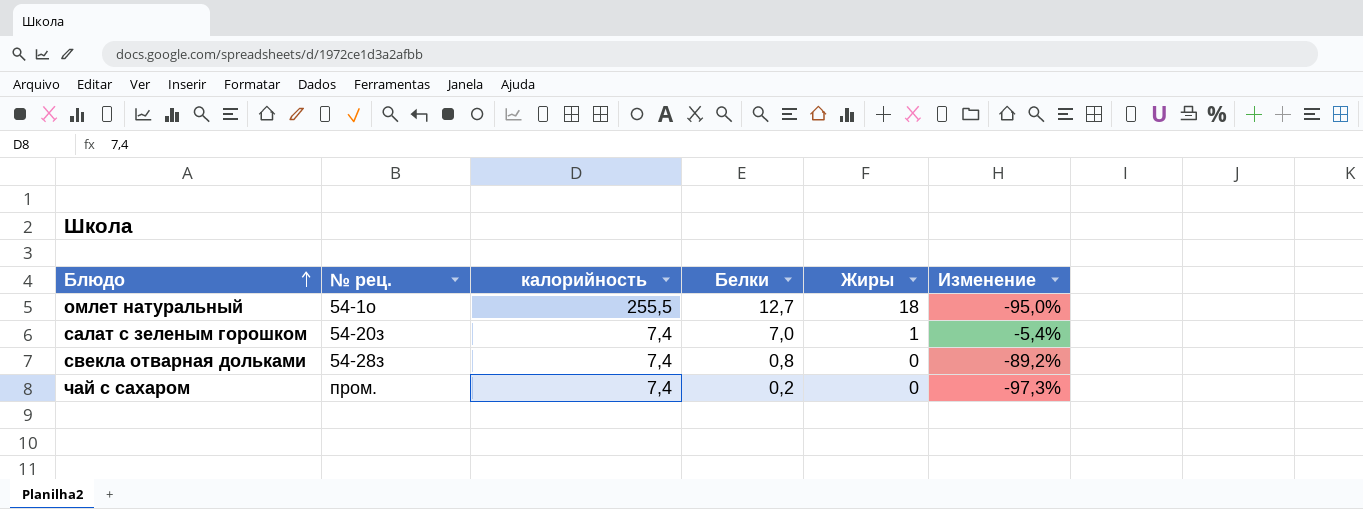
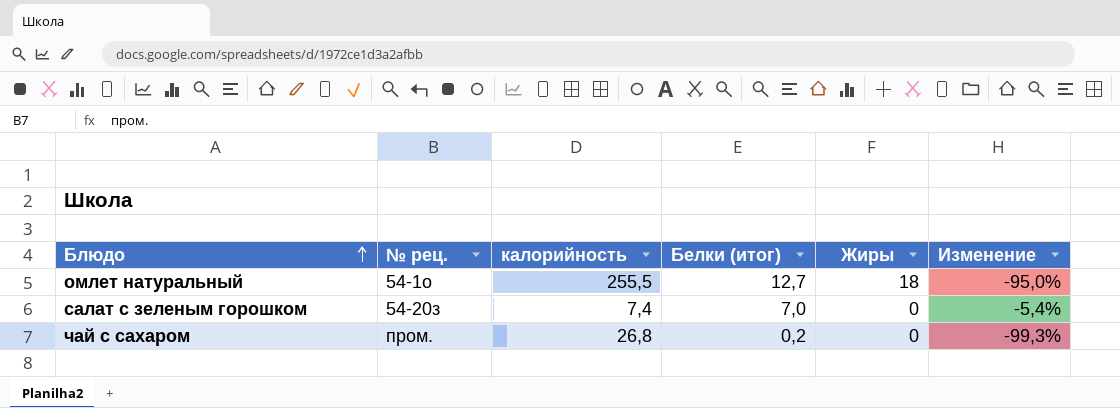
column name: Белки -> Белки (итог)
row свекла отварная дольками: 54-28з | 7,4 | 0,8 | 0 | -89,2% -> none
салат с зеленым горошком | Жиры: 1 -> 0
чай с сахаром | калорийность: 7,4 -> 26,8
чай с сахаром | Изменение: -97,3% -> -99,3%

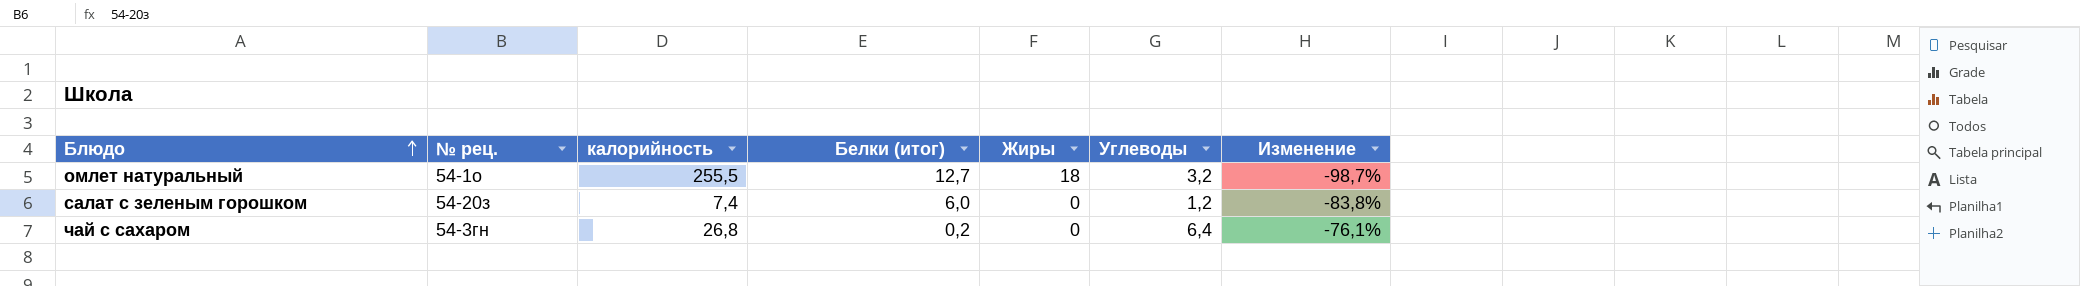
column Углеводы | position: none -> 6
column Изменение | formula: ([Белки (итог)] - [калорийность]) / [калорийность] -> ([Углеводы] - [калорийность]) / [калорийность]
салат с зеленым горошком | Белки (итог): 7,0 -> 6,0
чай с сахаром | № рец.: пром. -> 54-3гн

